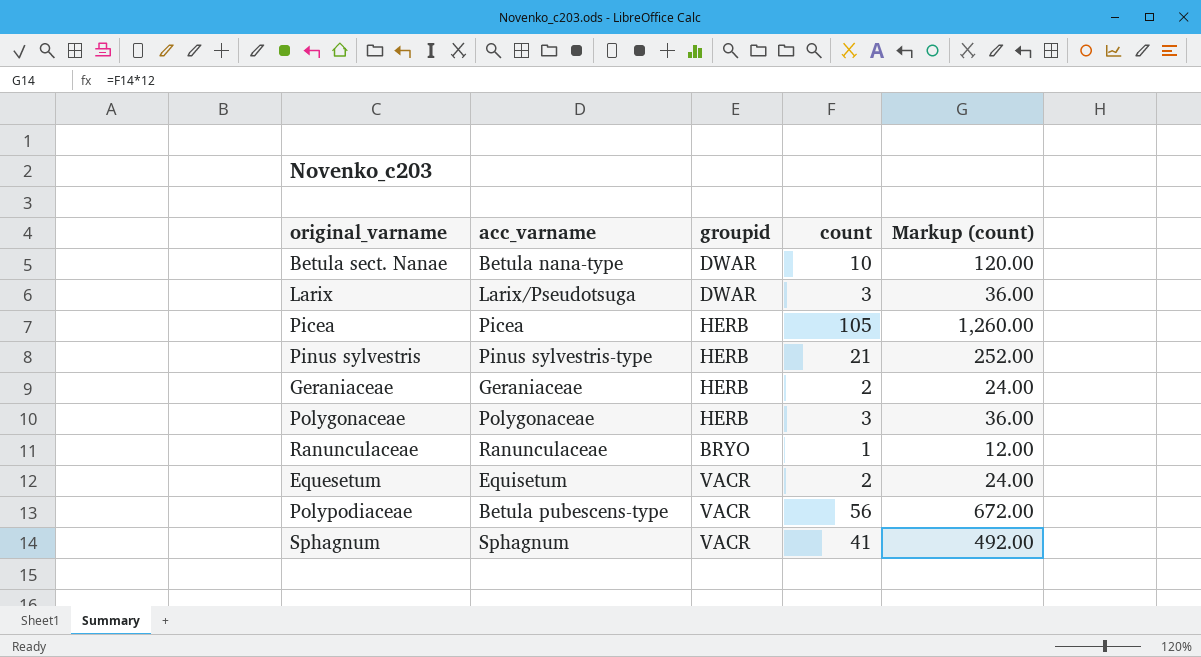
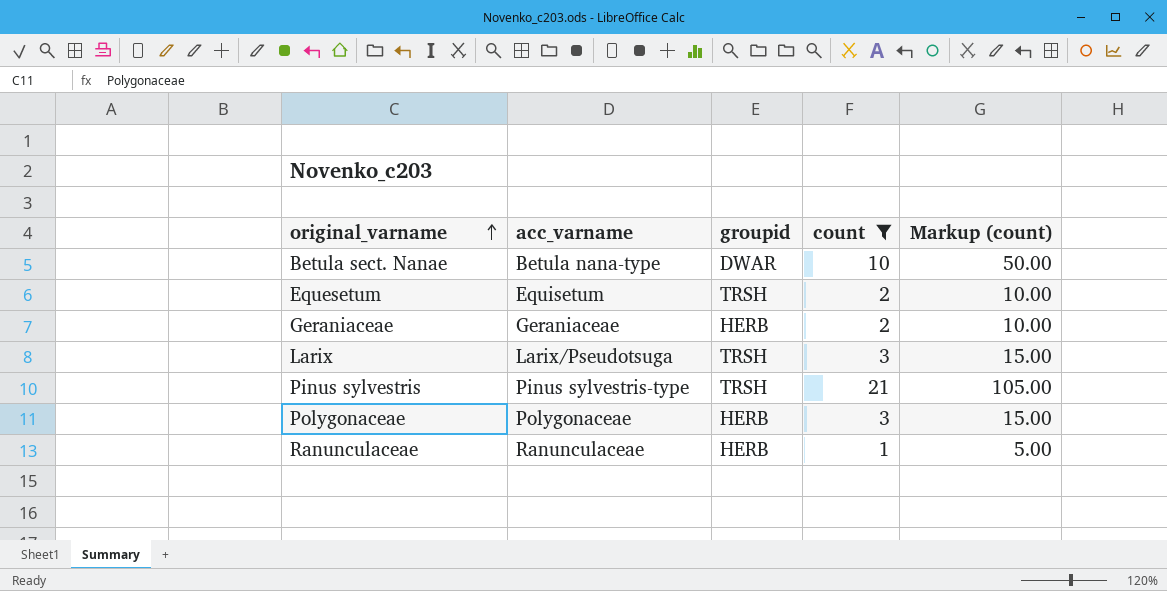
filter: none -> count <= 21
row order: none -> original_varname ascending
column Markup (count) | formula: [count] * 12 -> [count] * 5
Equesetum | groupid: VACR -> TRSH
Larix | groupid: DWAR -> TRSH
Pinus sylvestris | groupid: HERB -> TRSH
Ranunculaceae | groupid: BRYO -> HERB

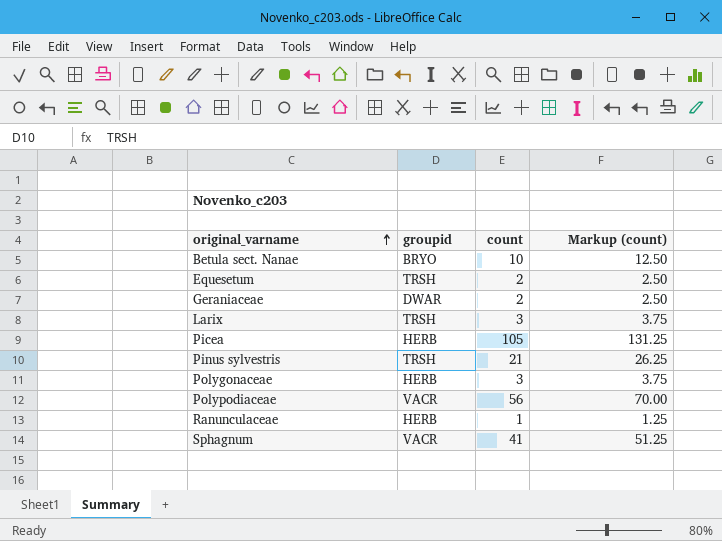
filter: count <= 21 -> none
column acc_varname | position: 2 -> none
column Markup (count) | formula: [count] * 5 -> [count] * 1.25
Betula sect. Nanae | groupid: DWAR -> BRYO
Geraniaceae | groupid: HERB -> DWAR

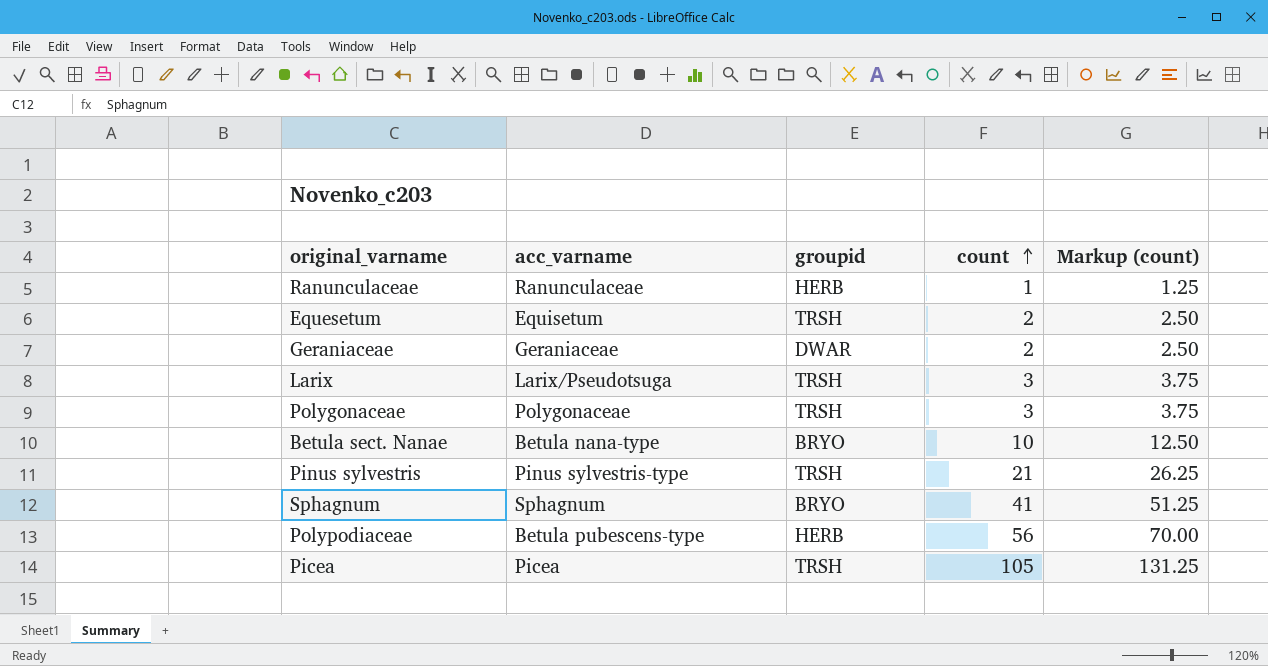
row order: original_varname ascending -> count ascending
column acc_varname | position: none -> 2
Polygonaceae | groupid: HERB -> TRSH
Sphagnum | groupid: VACR -> BRYO
Polypodiaceae | groupid: VACR -> HERB
Picea | groupid: HERB -> TRSH

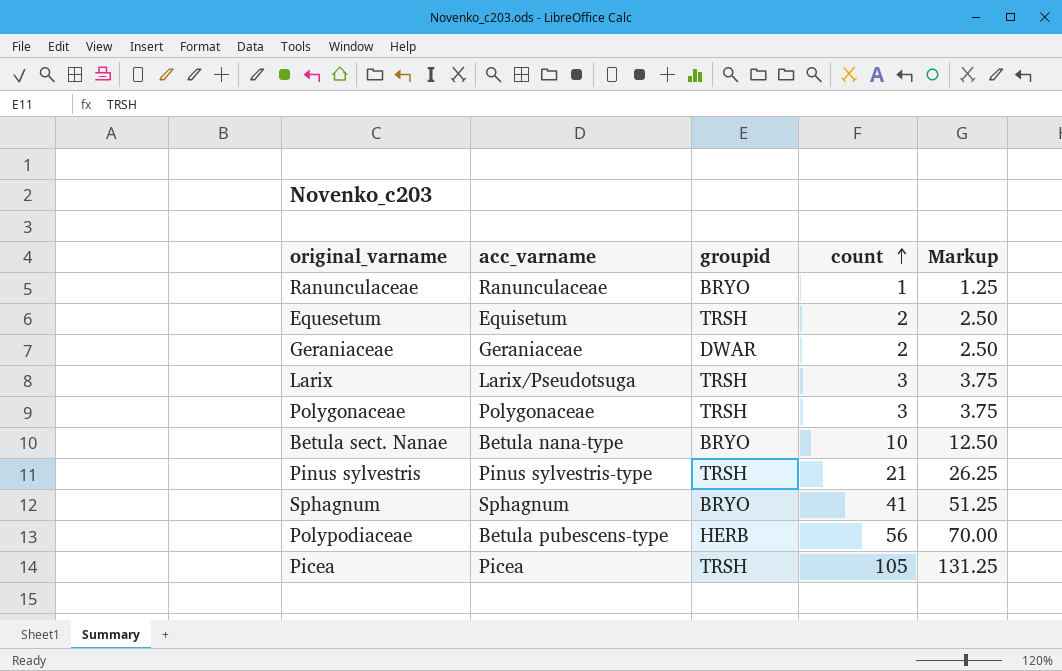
column name: Markup (count) -> Markup
Ranunculaceae | groupid: HERB -> BRYO

